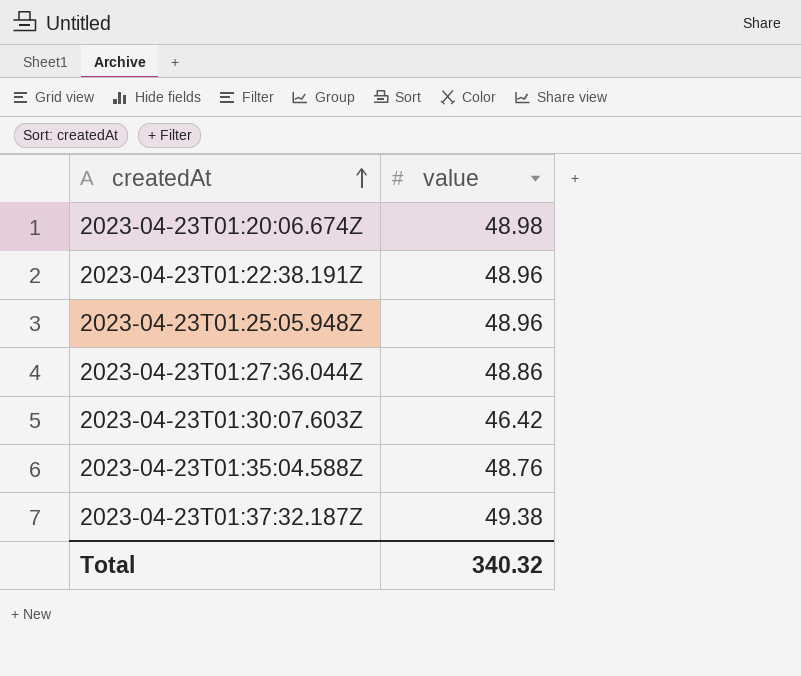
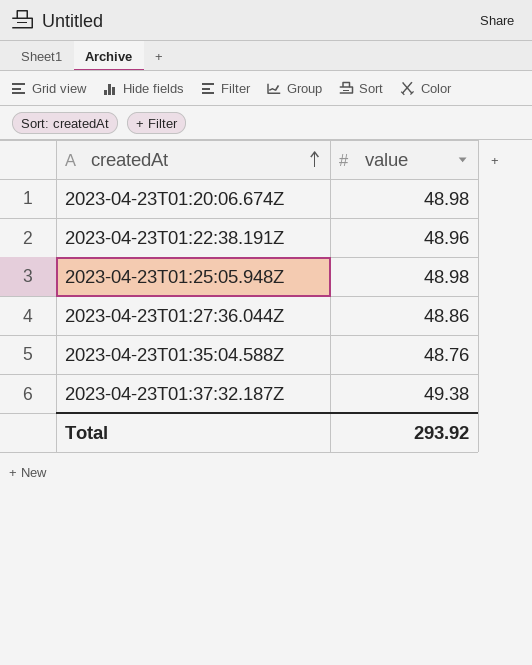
row 2023-04-23T01:30:07.603Z: 46.42 -> none
2023-04-23T01:25:05.948Z | value: 48.96 -> 48.98
Total | value: 340.32 -> 293.92

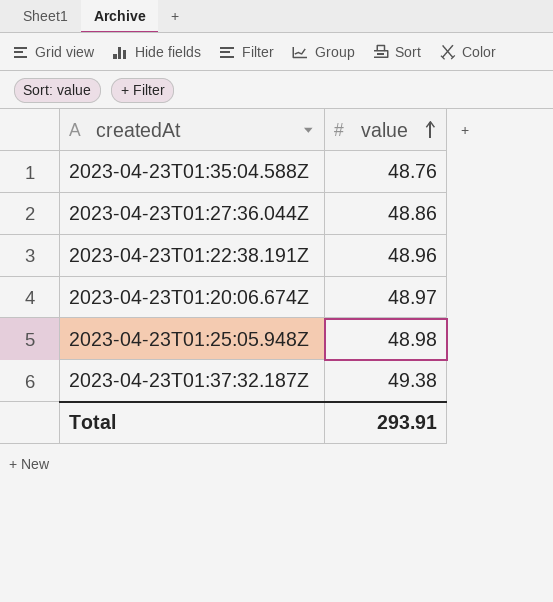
row order: createdAt ascending -> value ascending
2023-04-23T01:20:06.674Z | value: 48.98 -> 48.97
Total | value: 293.92 -> 293.91

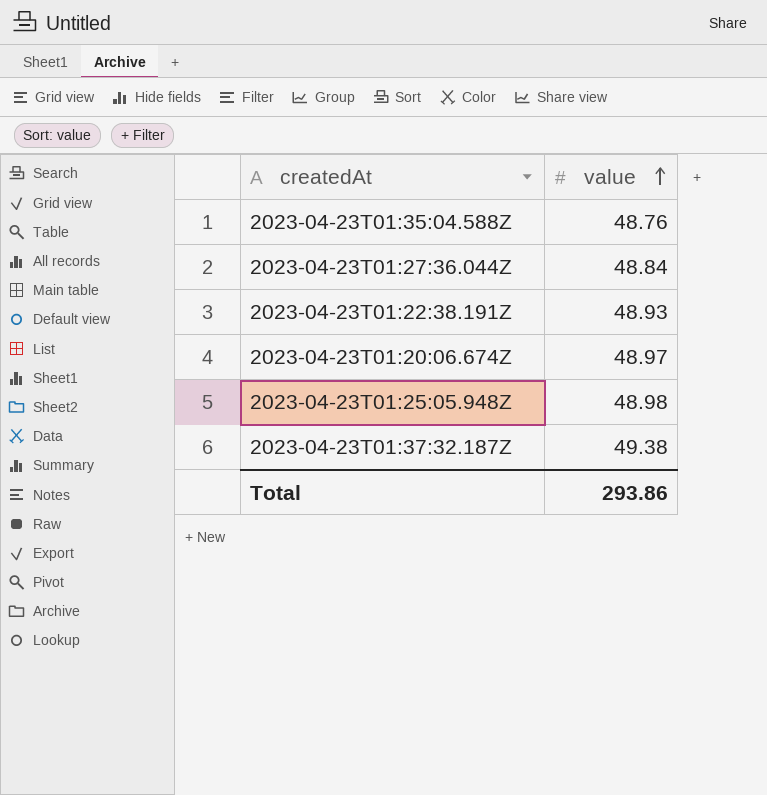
2023-04-23T01:27:36.044Z | value: 48.86 -> 48.84
2023-04-23T01:22:38.191Z | value: 48.96 -> 48.93
Total | value: 293.91 -> 293.86

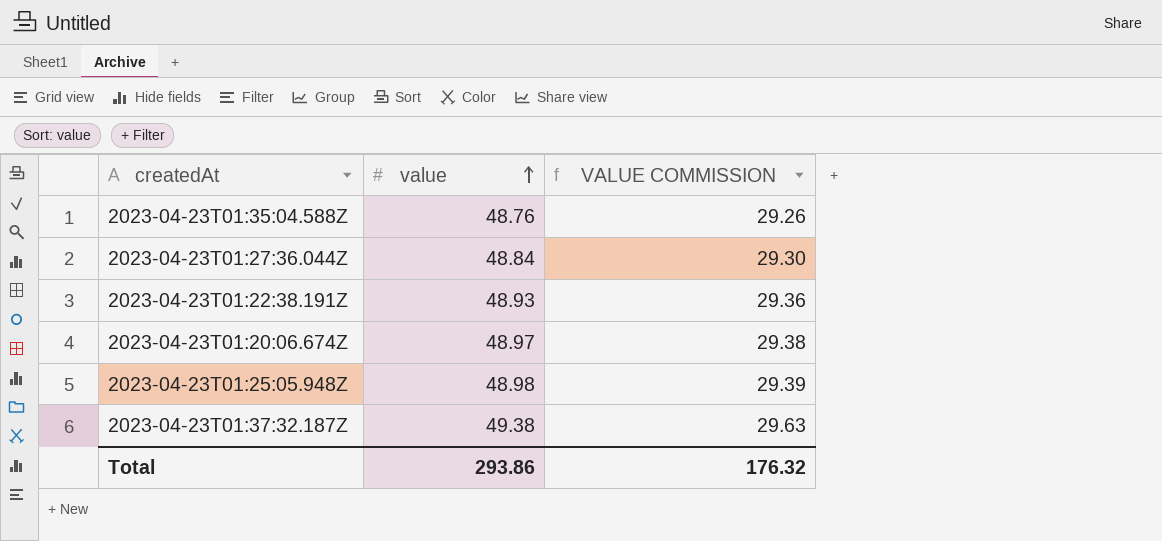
column VALUE COMMISSION | formula: none -> [value] * 0.6

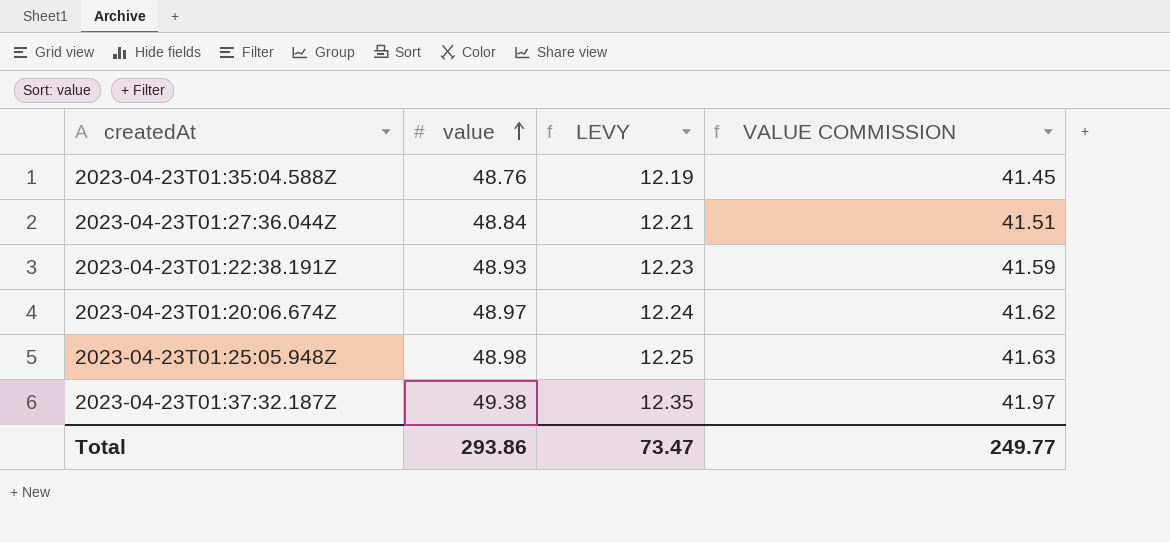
column LEVY | formula: none -> [value] * 0.25
column VALUE COMMISSION | formula: [value] * 0.6 -> [value] * 0.85
Total | VALUE COMMISSION: 176.32 -> 249.77

